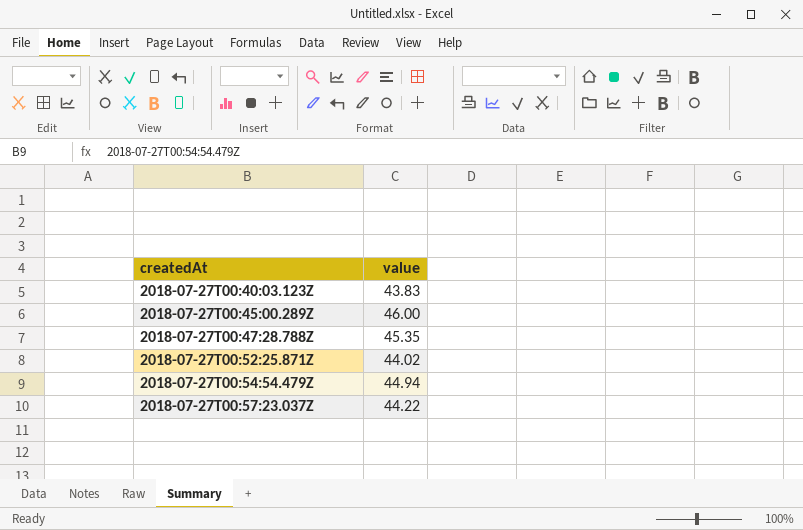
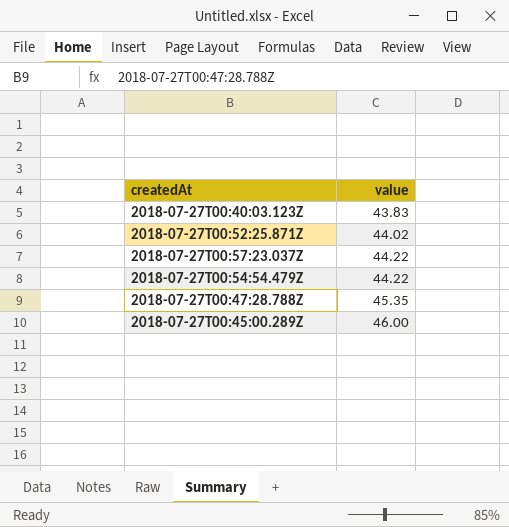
row order: createdAt ascending -> value ascending
2018-07-27T00:54:54.479Z | value: 44.94 -> 44.22

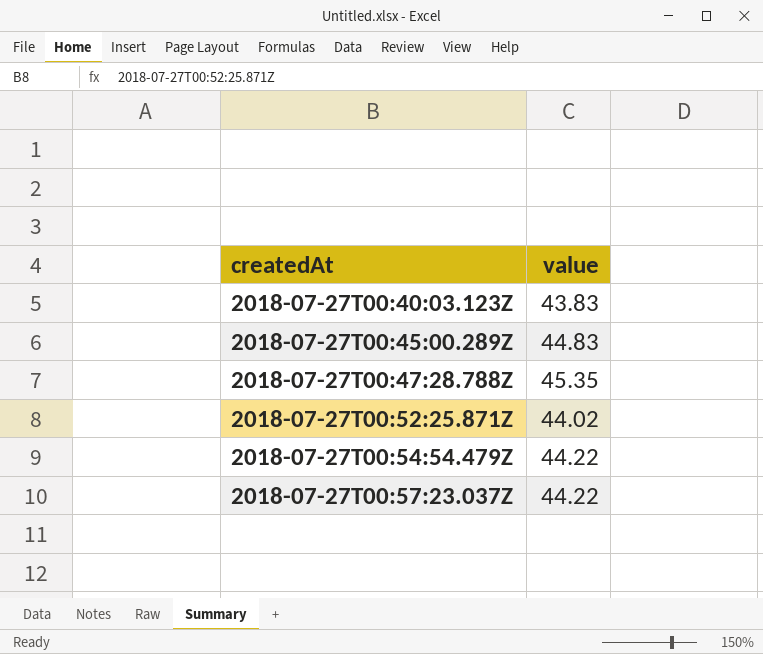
row order: value ascending -> createdAt ascending
2018-07-27T00:45:00.289Z | value: 46.00 -> 44.83

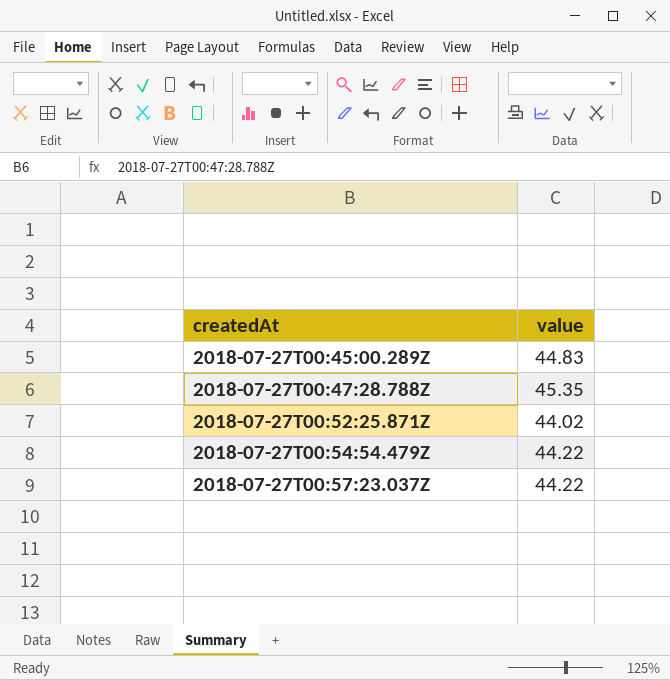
row 2018-07-27T00:40:03.123Z: 43.83 -> none

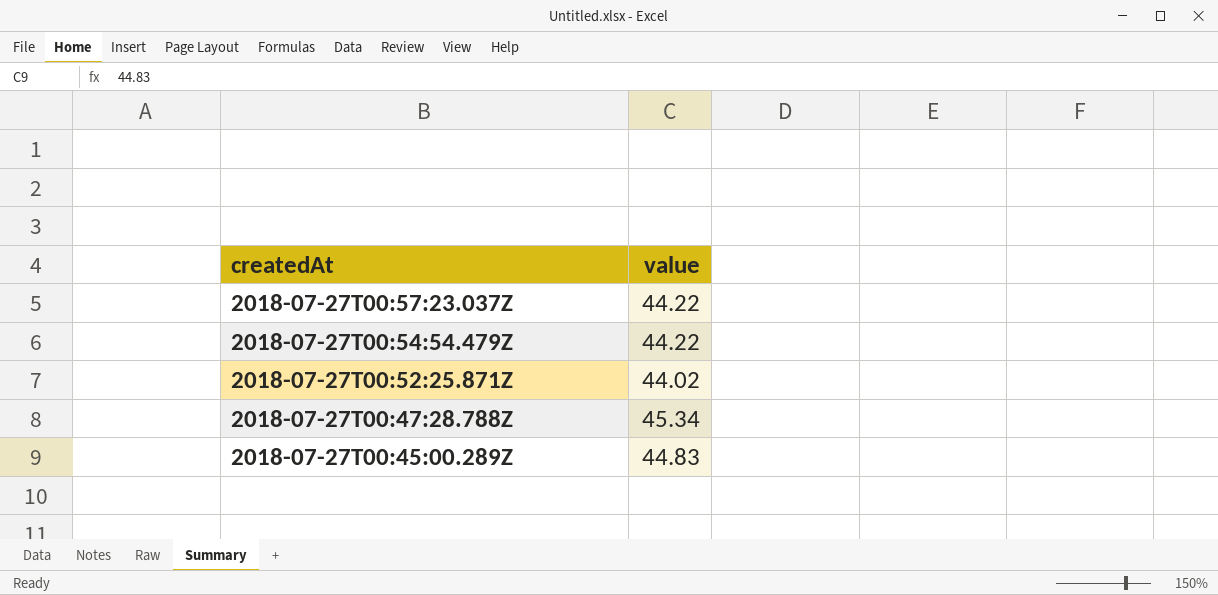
row order: createdAt ascending -> createdAt descending
2018-07-27T00:47:28.788Z | value: 45.35 -> 45.34

